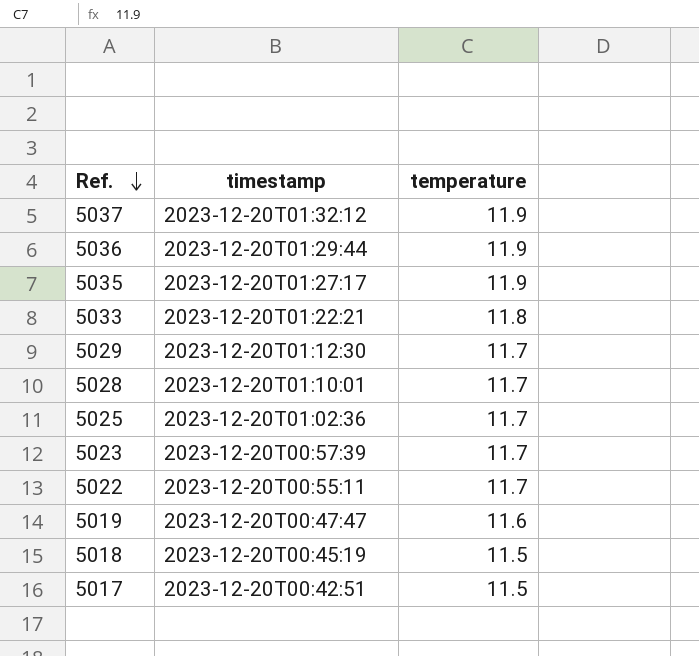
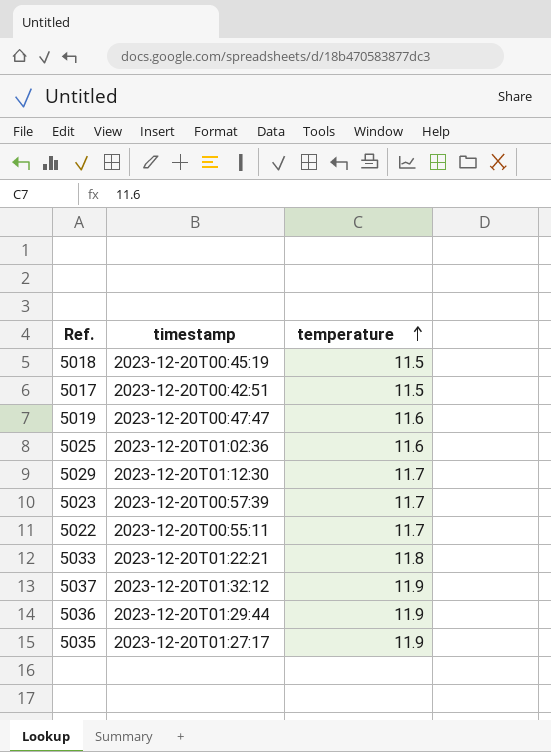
row order: Ref. descending -> temperature ascending
row 5028: 2023-12-20T01:10:01 | 11.7 -> none
5025 | temperature: 11.7 -> 11.6

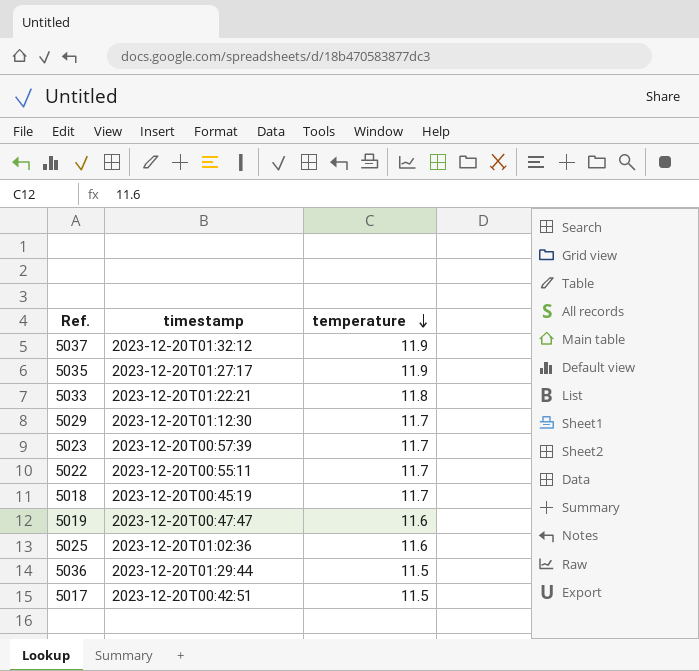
row order: temperature ascending -> temperature descending
5018 | temperature: 11.5 -> 11.7
5036 | temperature: 11.9 -> 11.5

